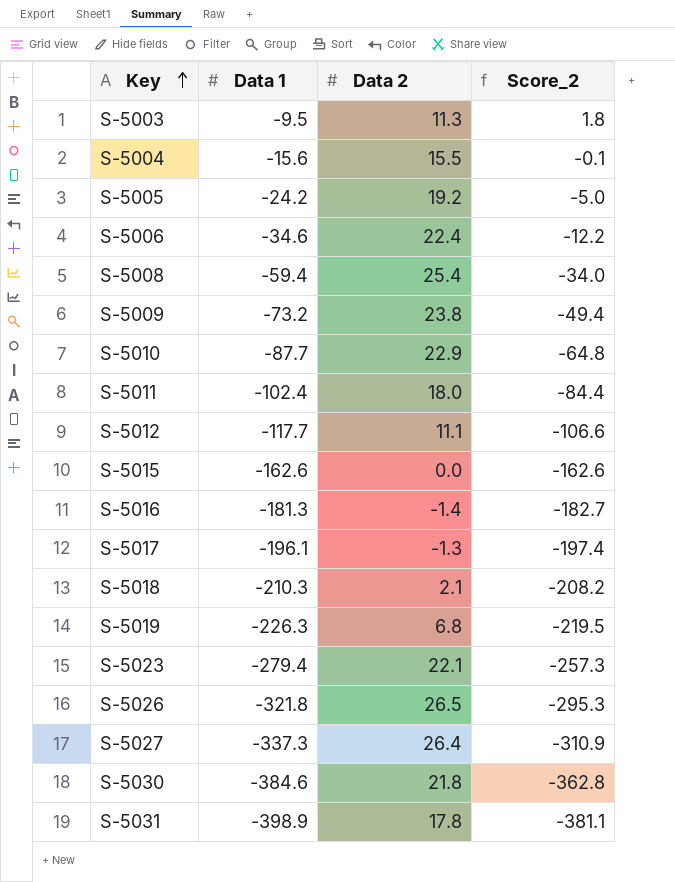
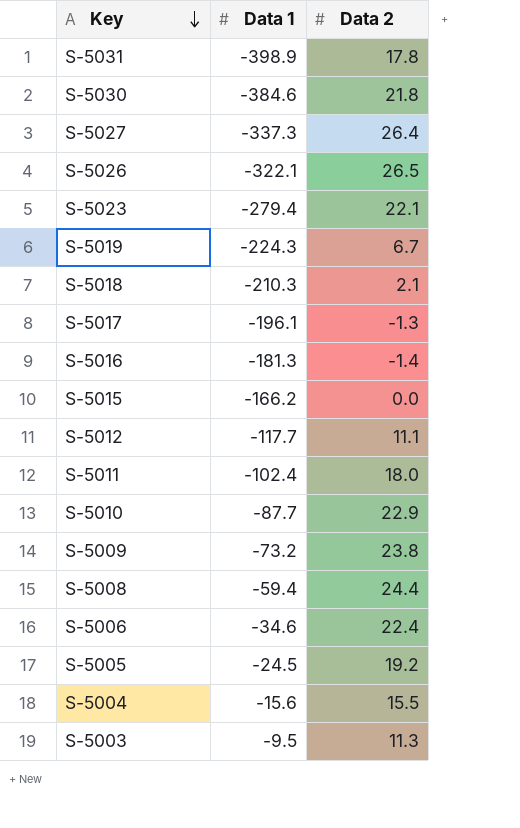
row order: Key ascending -> Key descending
column Score_2 | formula: [Data 1] + [Data 2] -> none
S-5026 | Data 1: -321.8 -> -322.1
S-5019 | Data 1: -226.3 -> -224.3
S-5019 | Data 2: 6.8 -> 6.7
S-5015 | Data 1: -162.6 -> -166.2
S-5008 | Data 2: 25.4 -> 24.4
S-5005 | Data 1: -24.2 -> -24.5

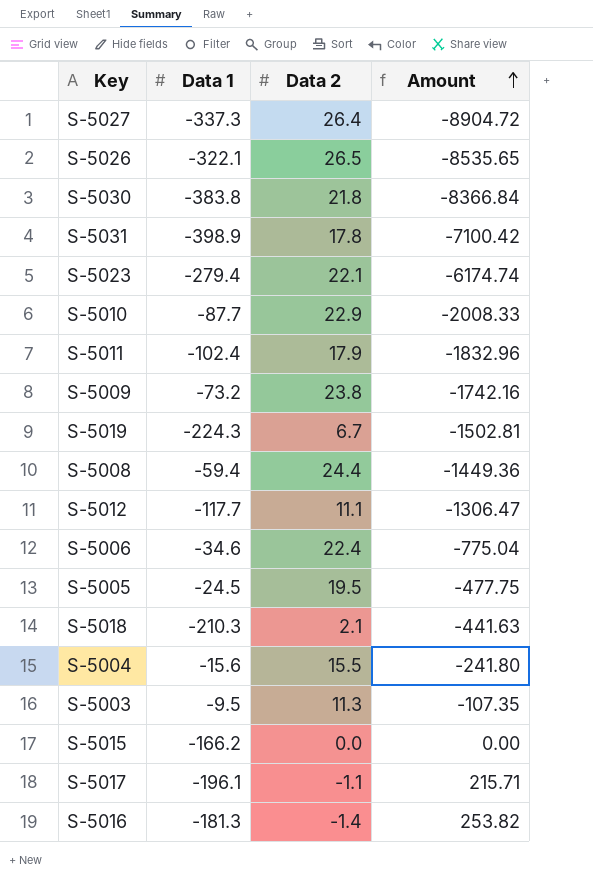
row order: Key descending -> Amount ascending
column Amount | formula: none -> [Data 1] * [Data 2]
S-5030 | Data 1: -384.6 -> -383.8
S-5011 | Data 2: 18.0 -> 17.9
S-5005 | Data 2: 19.2 -> 19.5
S-5017 | Data 2: -1.3 -> -1.1

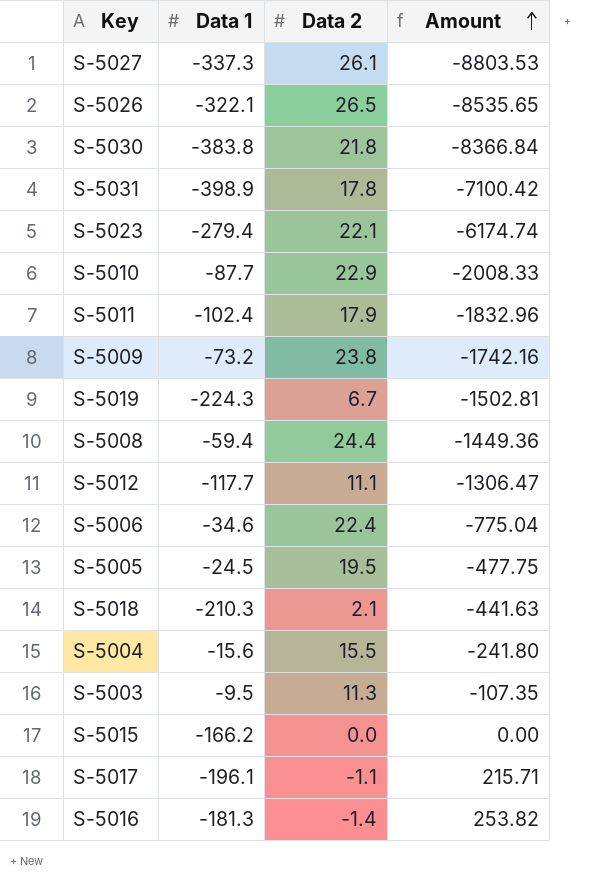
S-5027 | Data 2: 26.4 -> 26.1
S-5027 | Amount: -8904.72 -> -8803.53

